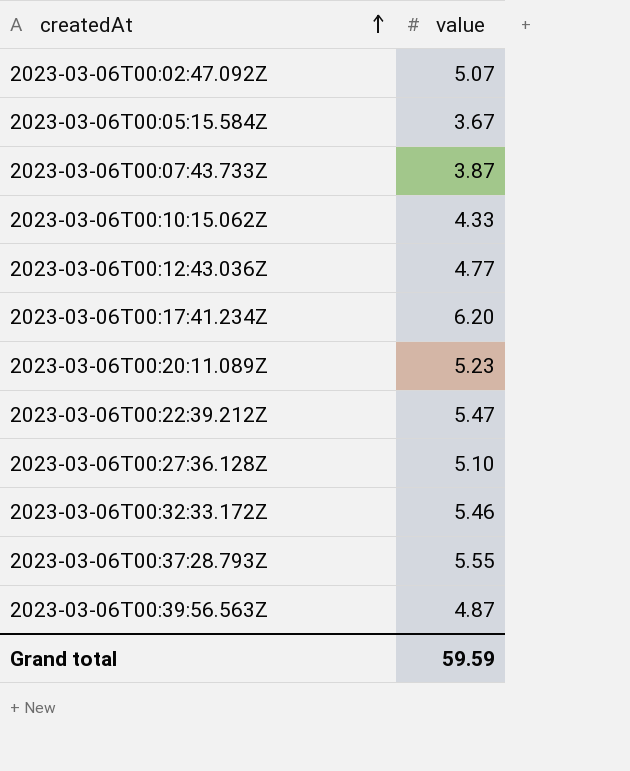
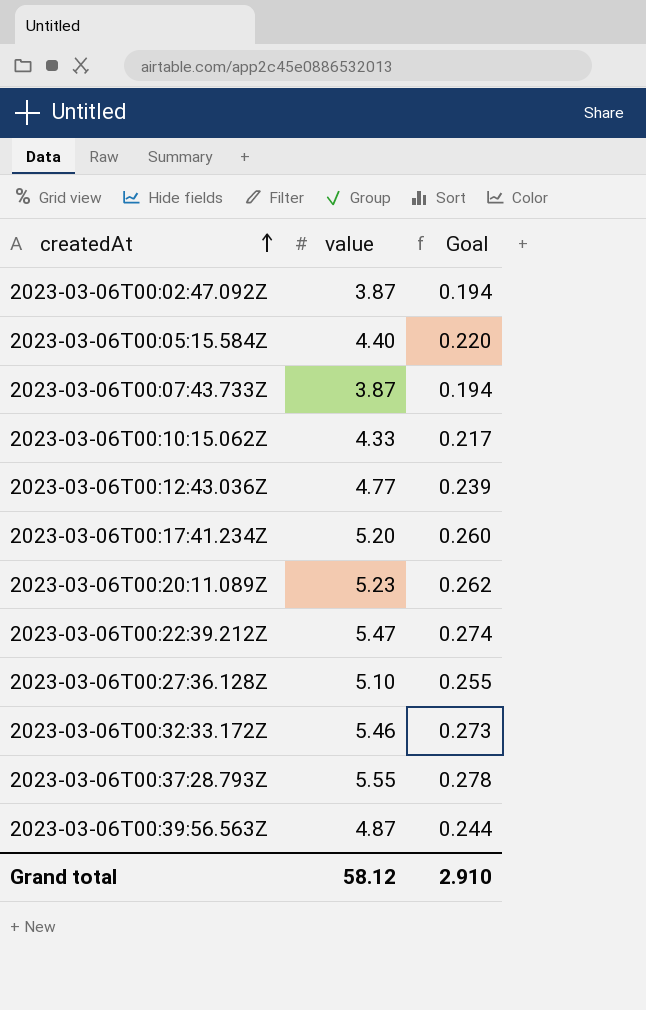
column Goal | formula: none -> [value] * 0.05
2023-03-06T00:02:47.092Z | value: 5.07 -> 3.87
2023-03-06T00:05:15.584Z | value: 3.67 -> 4.40
2023-03-06T00:17:41.234Z | value: 6.20 -> 5.20
Grand total | value: 59.59 -> 58.12

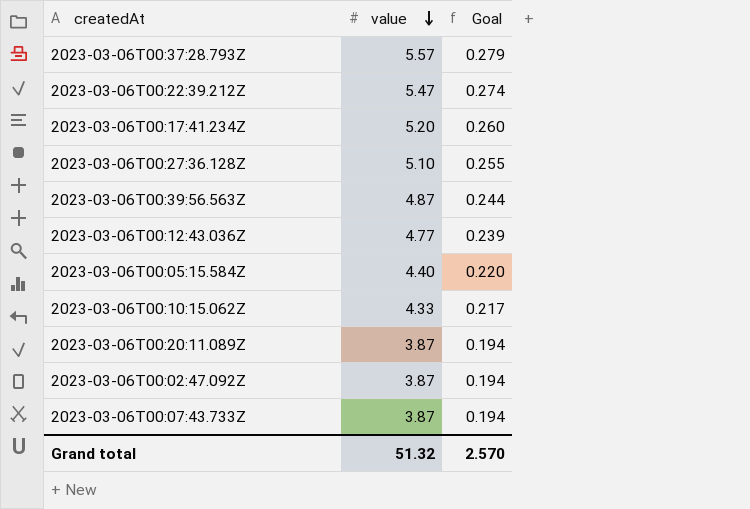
row order: createdAt ascending -> value descending
row 2023-03-06T00:32:33.172Z: 5.46 | 0.273 -> none
2023-03-06T00:37:28.793Z | value: 5.55 -> 5.57
2023-03-06T00:37:28.793Z | Goal: 0.278 -> 0.279
2023-03-06T00:20:11.089Z | value: 5.23 -> 3.87
2023-03-06T00:20:11.089Z | Goal: 0.262 -> 0.194
Grand total | value: 58.12 -> 51.32
Grand total | Goal: 2.910 -> 2.570

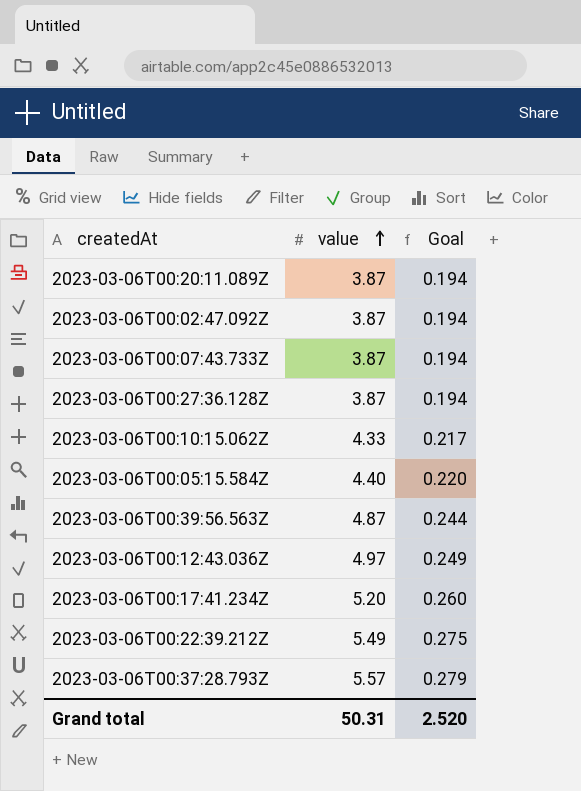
row order: value descending -> value ascending
2023-03-06T00:27:36.128Z | value: 5.10 -> 3.87
2023-03-06T00:27:36.128Z | Goal: 0.255 -> 0.194
2023-03-06T00:12:43.036Z | value: 4.77 -> 4.97
2023-03-06T00:12:43.036Z | Goal: 0.239 -> 0.249
2023-03-06T00:22:39.212Z | value: 5.47 -> 5.49
2023-03-06T00:22:39.212Z | Goal: 0.274 -> 0.275
Grand total | value: 51.32 -> 50.31
Grand total | Goal: 2.570 -> 2.520

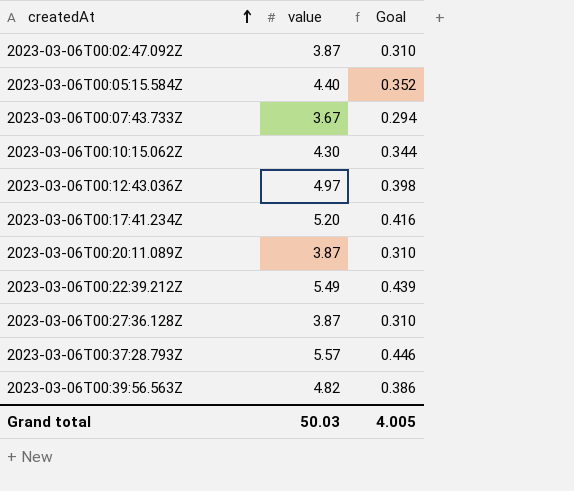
row order: value ascending -> createdAt ascending
column Goal | formula: [value] * 0.05 -> [value] * 0.08
2023-03-06T00:07:43.733Z | value: 3.87 -> 3.67
2023-03-06T00:10:15.062Z | value: 4.33 -> 4.30
2023-03-06T00:39:56.563Z | value: 4.87 -> 4.82
Grand total | value: 50.31 -> 50.03
Grand total | Goal: 2.520 -> 4.005

